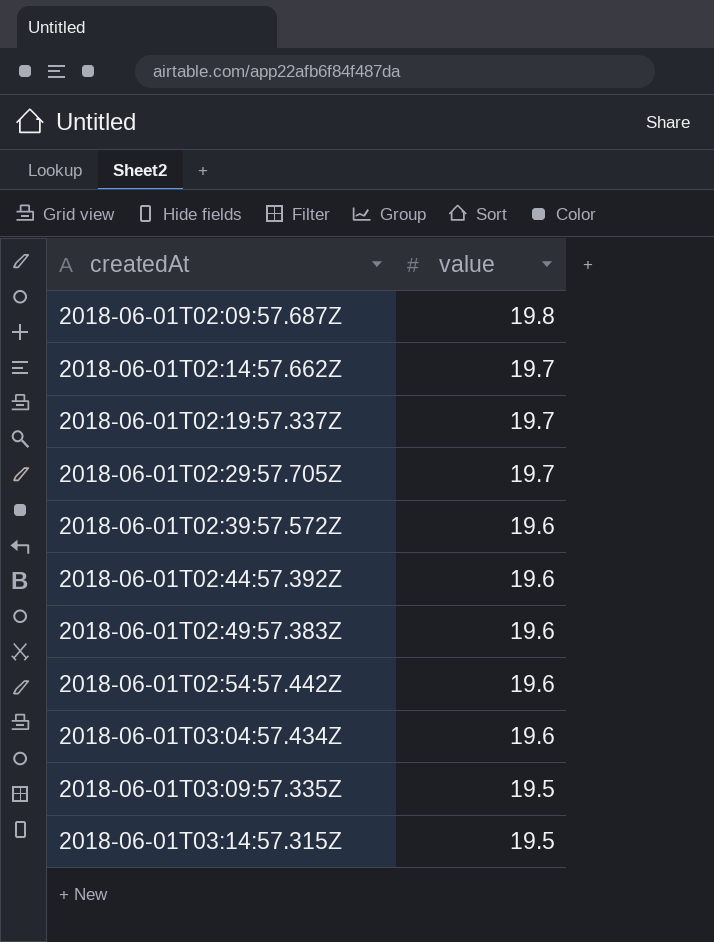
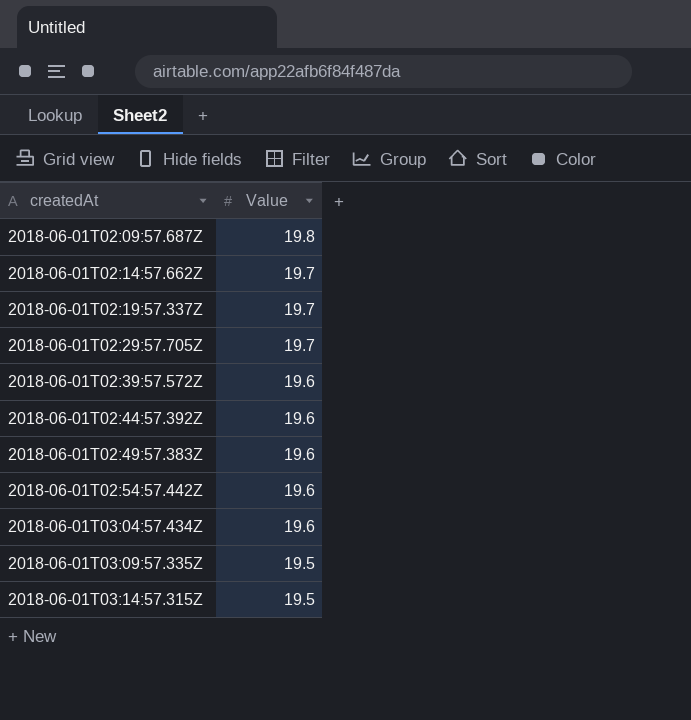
column name: value -> Value

